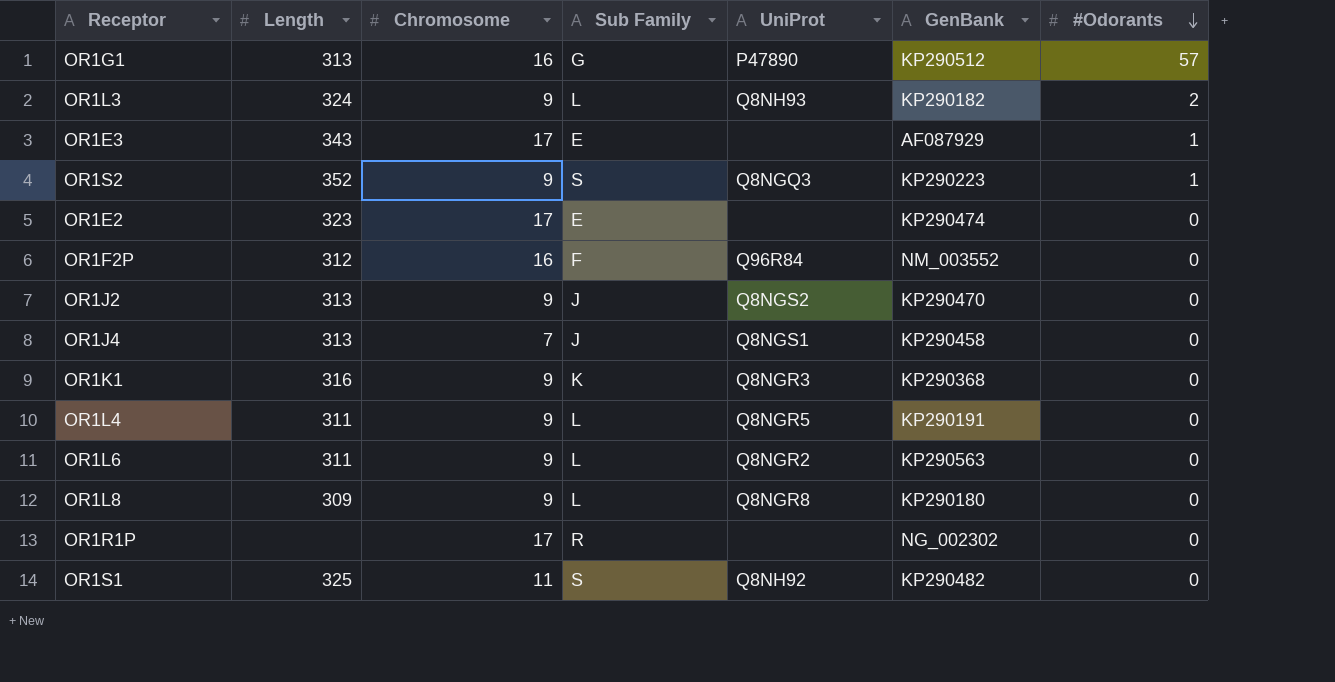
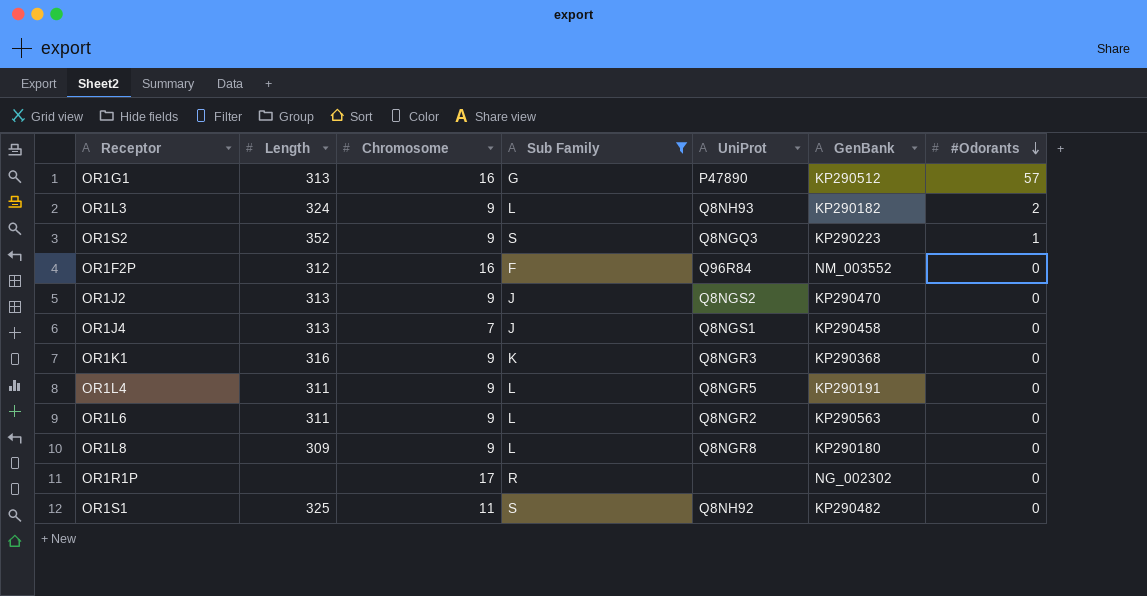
filter: none -> Sub Family != E

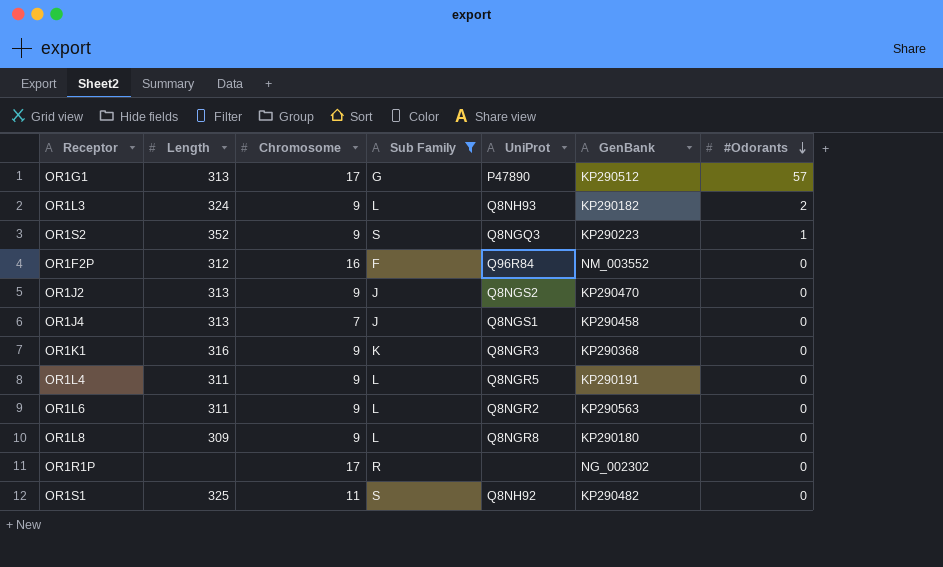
OR1G1 | Chromosome: 16 -> 17

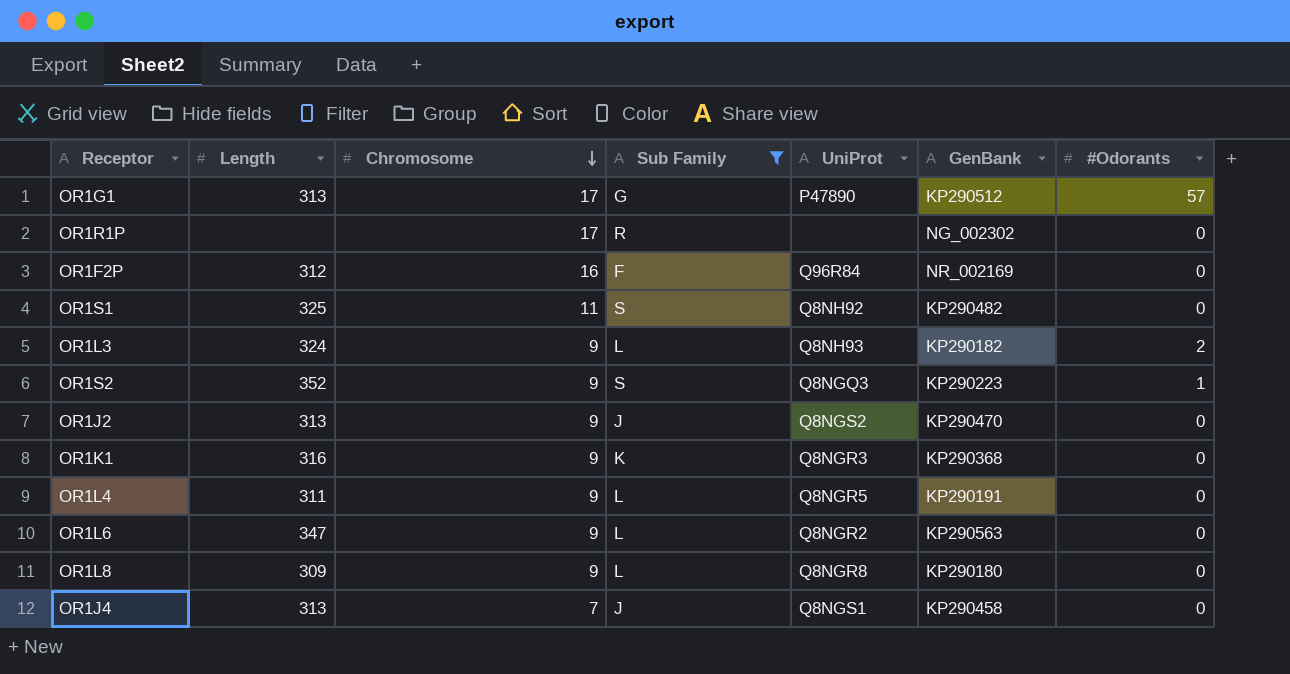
row order: #Odorants descending -> Chromosome descending
OR1F2P | GenBank: NM_003552 -> NR_002169
OR1L6 | Length: 311 -> 347

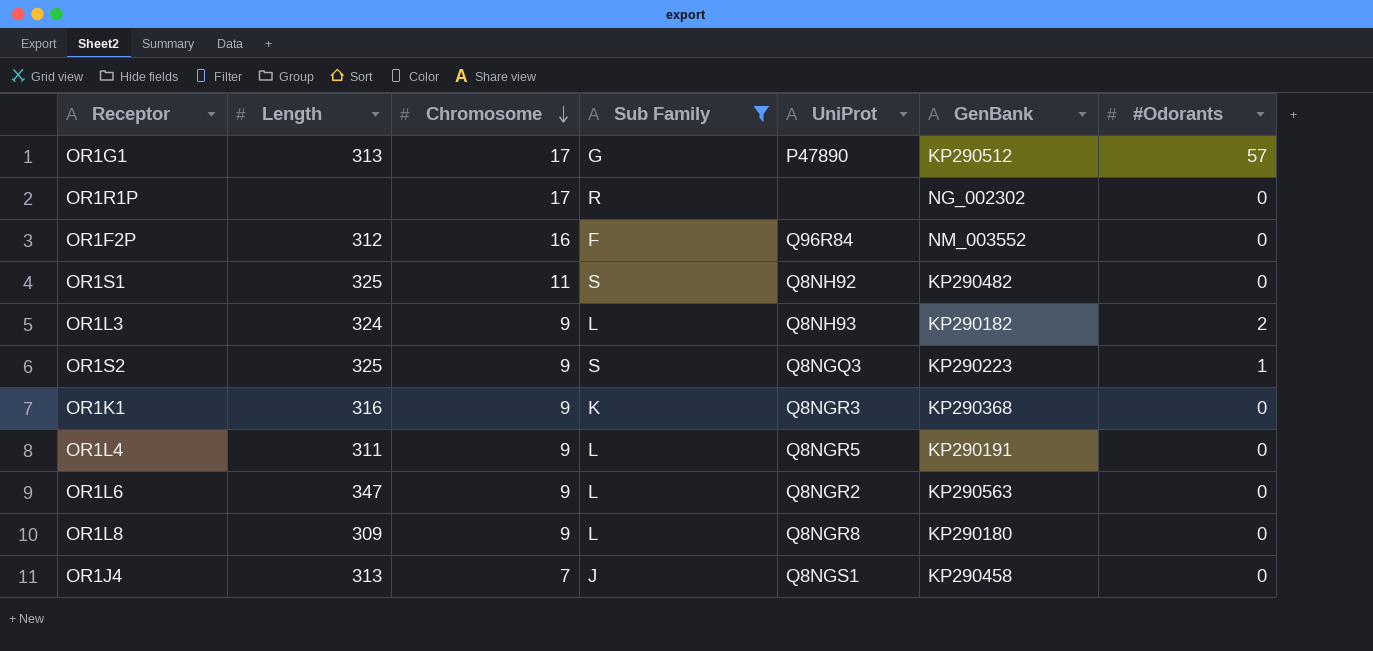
row OR1J2: 313 | 9 | J | Q8NGS2 | KP290470 | 0 -> none
OR1F2P | GenBank: NR_002169 -> NM_003552
OR1S2 | Length: 352 -> 325

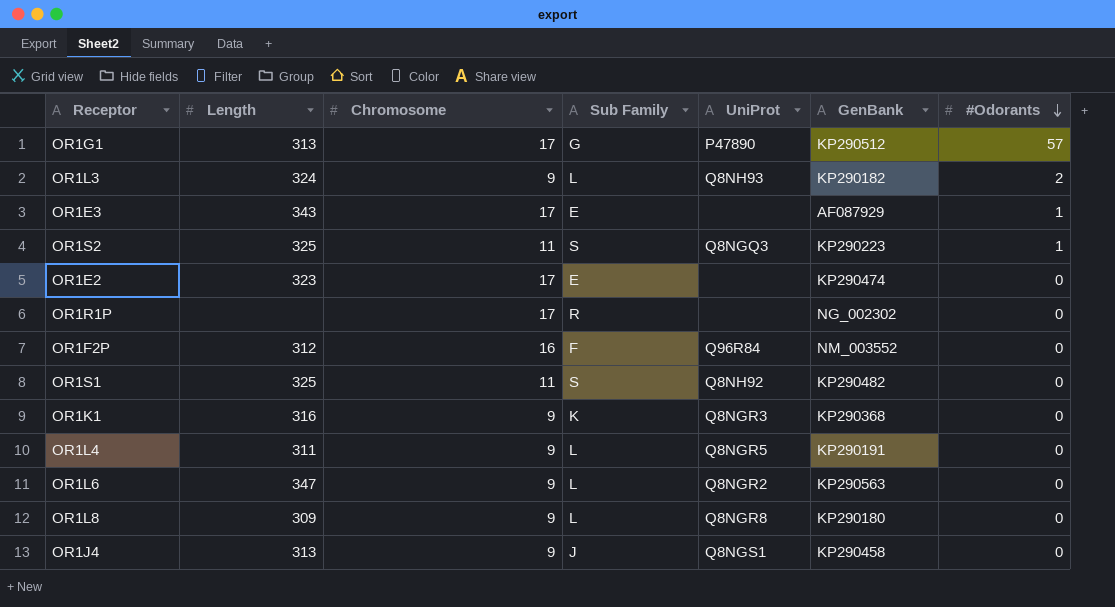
filter: Sub Family != E -> none
row order: Chromosome descending -> #Odorants descending
OR1S2 | Chromosome: 9 -> 11
OR1J4 | Chromosome: 7 -> 9

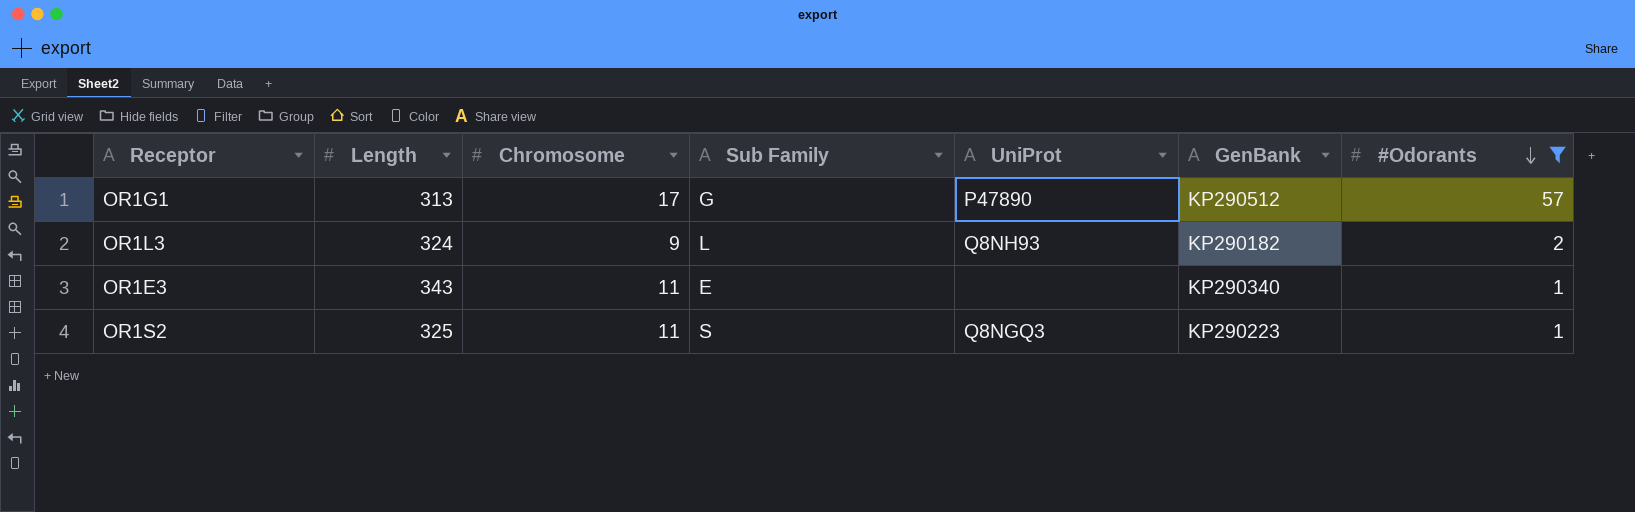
filter: none -> #Odorants != 0
OR1E3 | Chromosome: 17 -> 11
OR1E3 | GenBank: AF087929 -> KP290340

